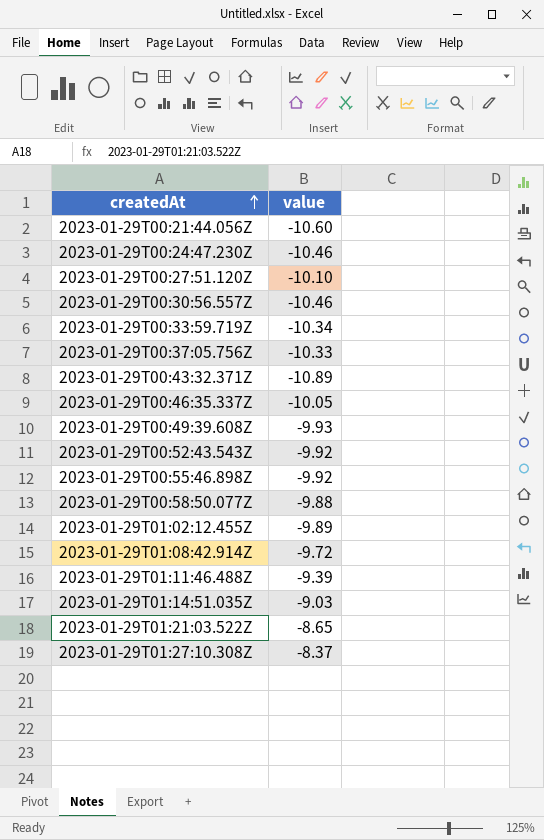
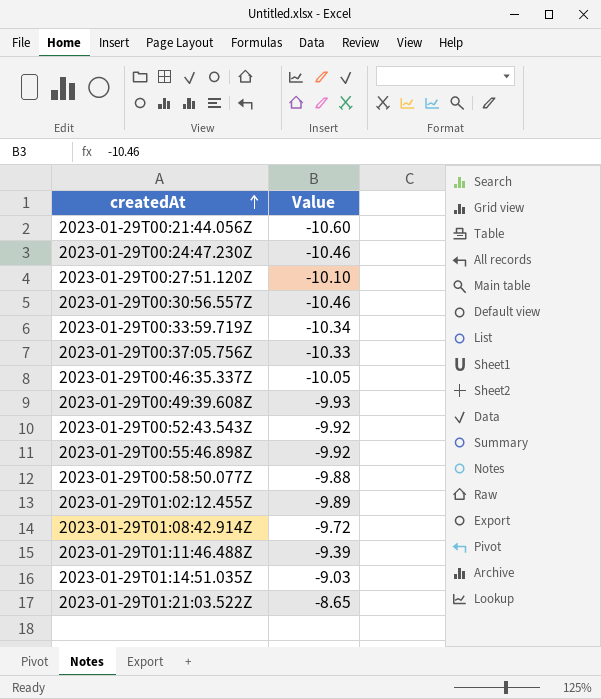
column name: value -> Value
row 2023-01-29T00:43:32.371Z: -10.89 -> none
row 2023-01-29T01:27:10.308Z: -8.37 -> none

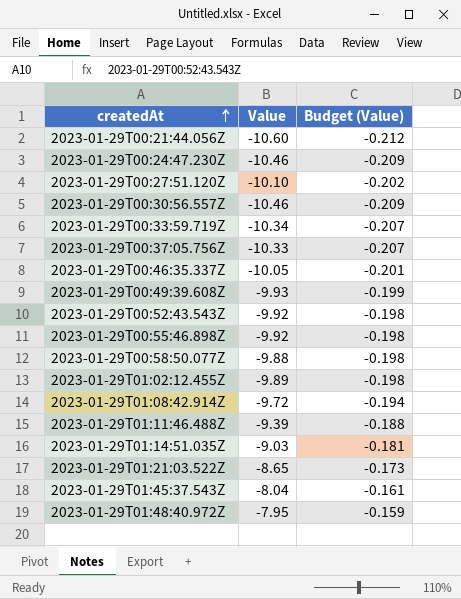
column Budget (Value) | formula: none -> [Value] * 0.02
row 2023-01-29T01:45:37.543Z: none -> -8.04 | -0.161
row 2023-01-29T01:48:40.972Z: none -> -7.95 | -0.159

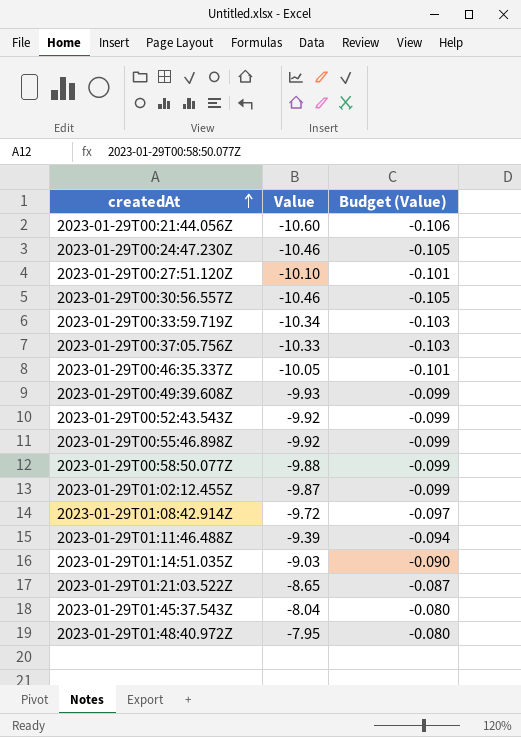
column Budget (Value) | formula: [Value] * 0.02 -> [Value] * 0.01
2023-01-29T01:02:12.455Z | Value: -9.89 -> -9.87

